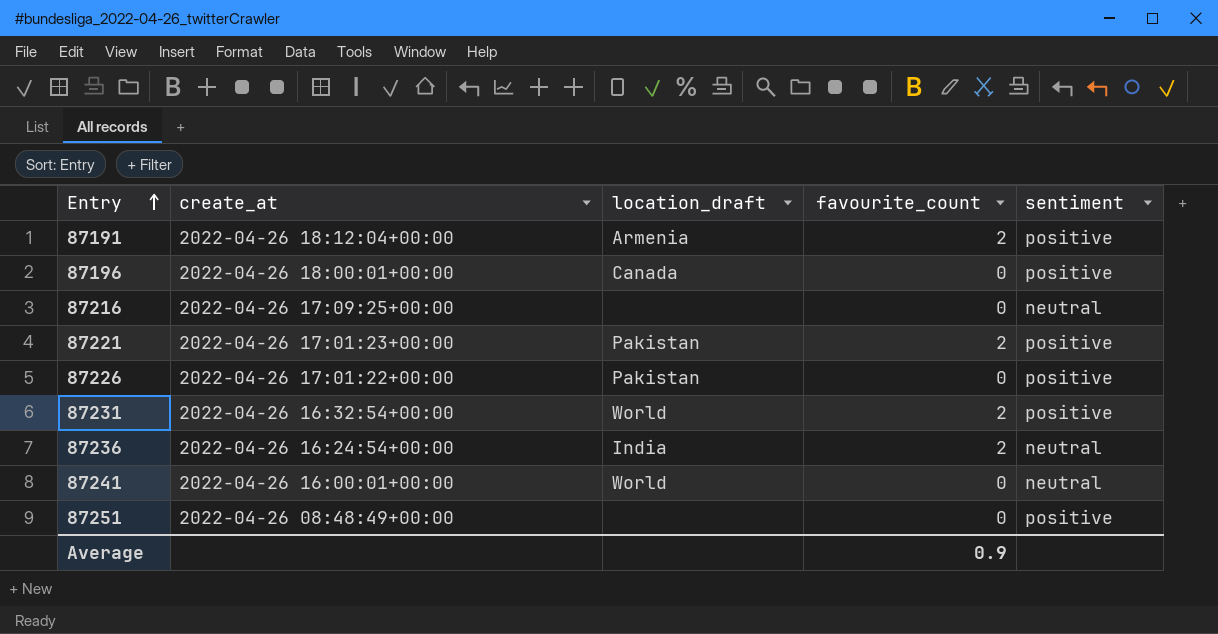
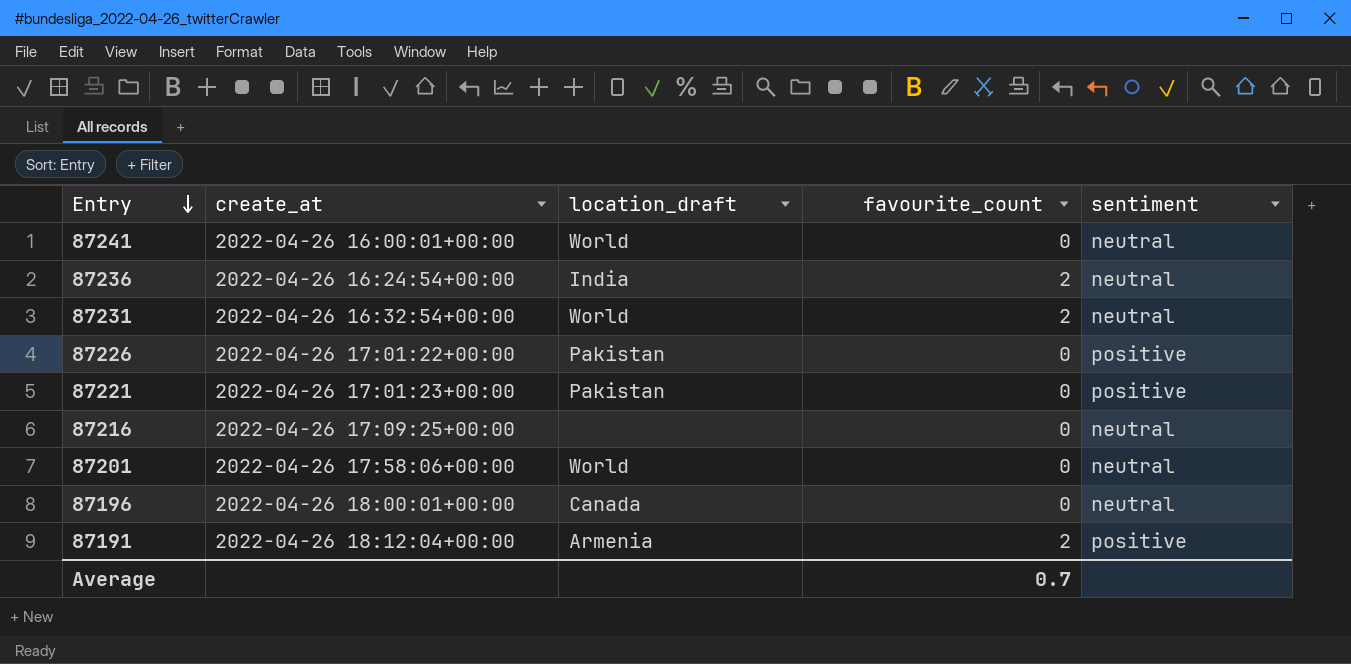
row order: Entry ascending -> Entry descending
row 87251: 2022-04-26 08:48:49+00:00 | none | 0 | positive -> none
87231 | sentiment: positive -> neutral
87221 | favourite_count: 2 -> 0
row 87201: none -> 2022-04-26 17:58:06+00:00 | World | 0 | neutral
87196 | sentiment: positive -> neutral
Average | favourite_count: 0.9 -> 0.7

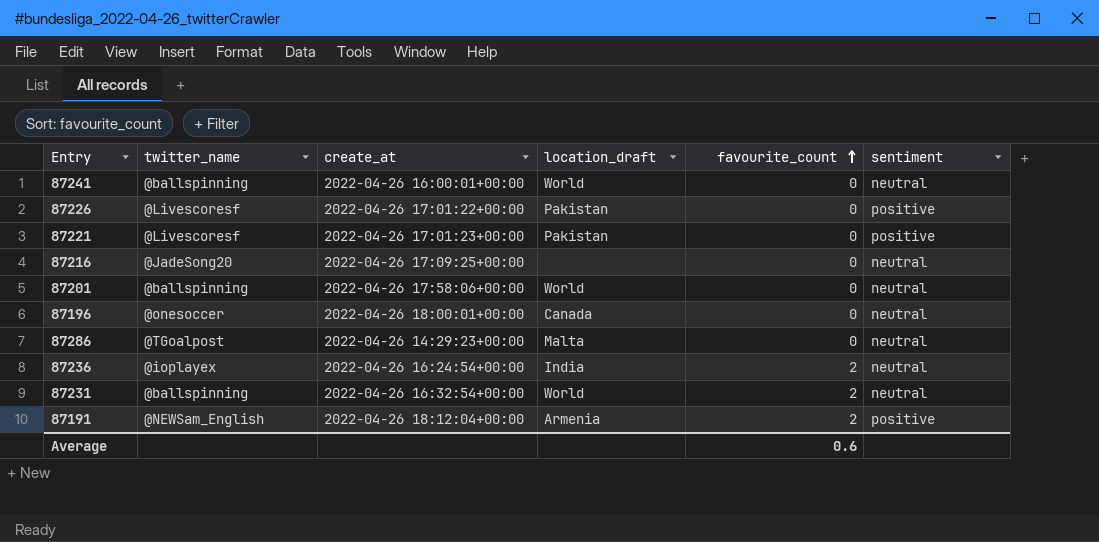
row order: Entry descending -> favourite_count ascending
column twitter_name | position: none -> 2
row 87286: none -> @TGoalpost | 2022-04-26 14:29:23+00:00 | Malta | 0 | neutral
Average | favourite_count: 0.7 -> 0.6

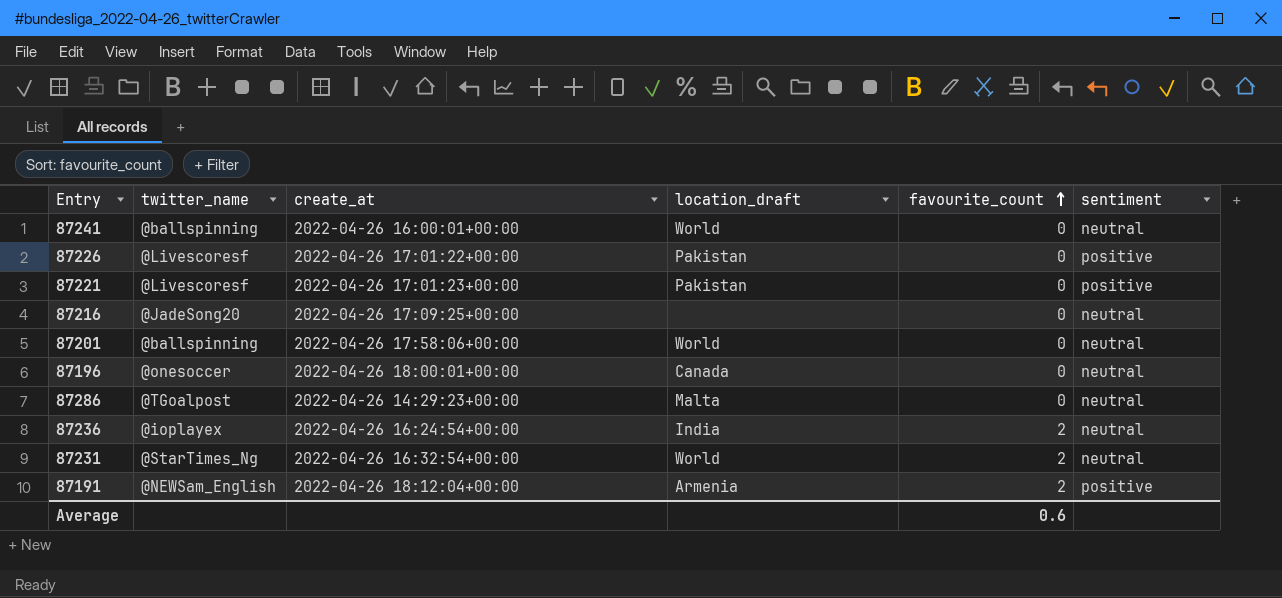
87231 | twitter_name: @ballspinning -> @StarTimes_Ng

